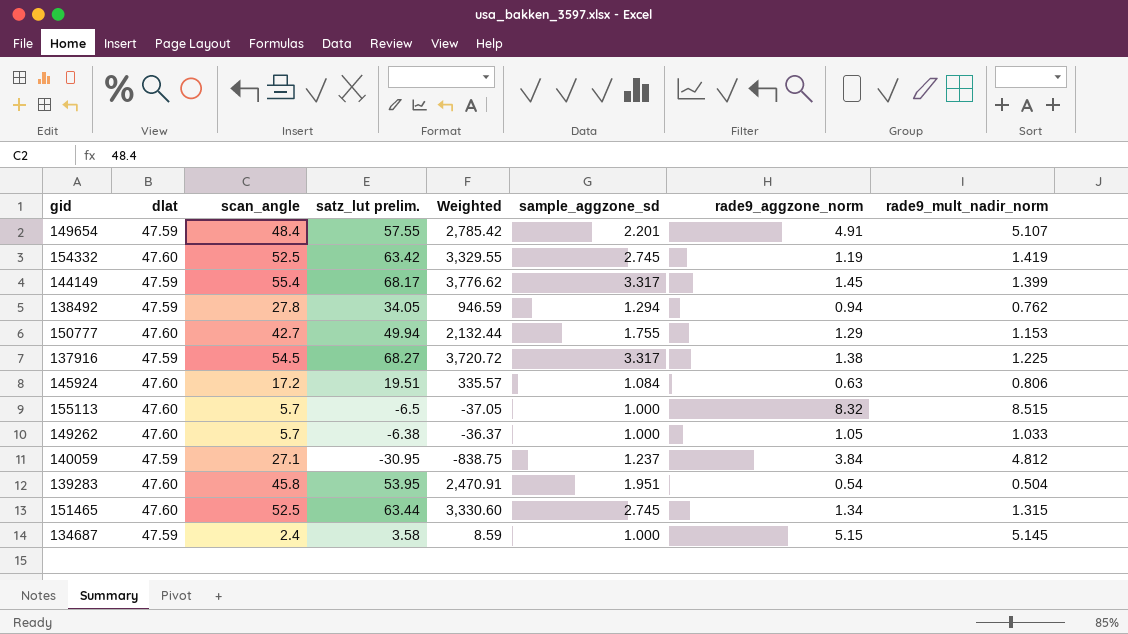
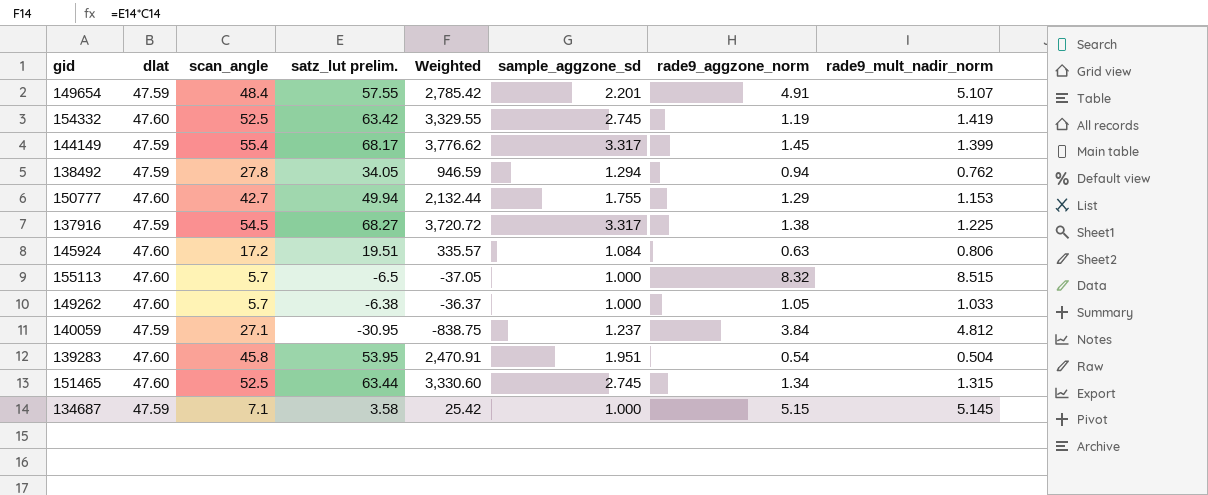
134687 | scan_angle: 2.4 -> 7.1
134687 | Weighted: 8.59 -> 25.42

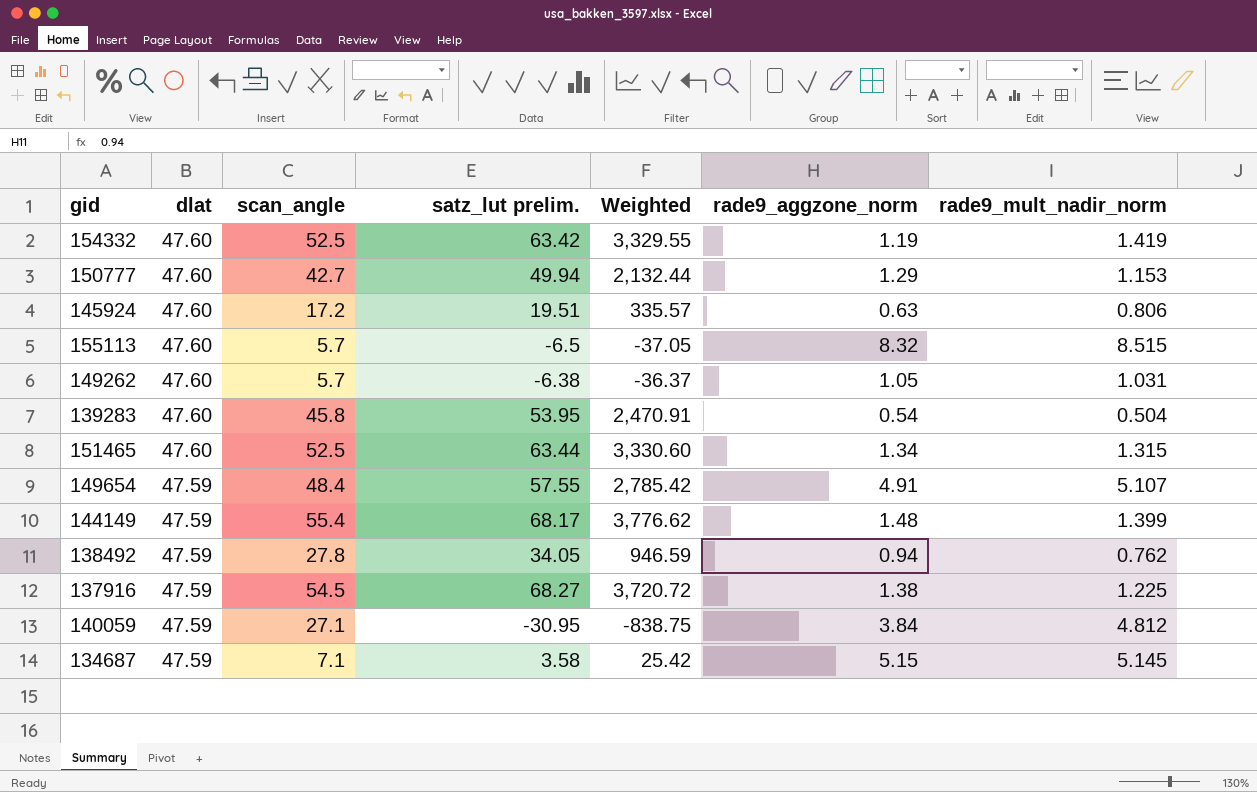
row order: none -> dlat descending
column sample_aggzone_sd | position: 6 -> none
149262 | rade9_mult_nadir_norm: 1.033 -> 1.031
144149 | rade9_aggzone_norm: 1.45 -> 1.48

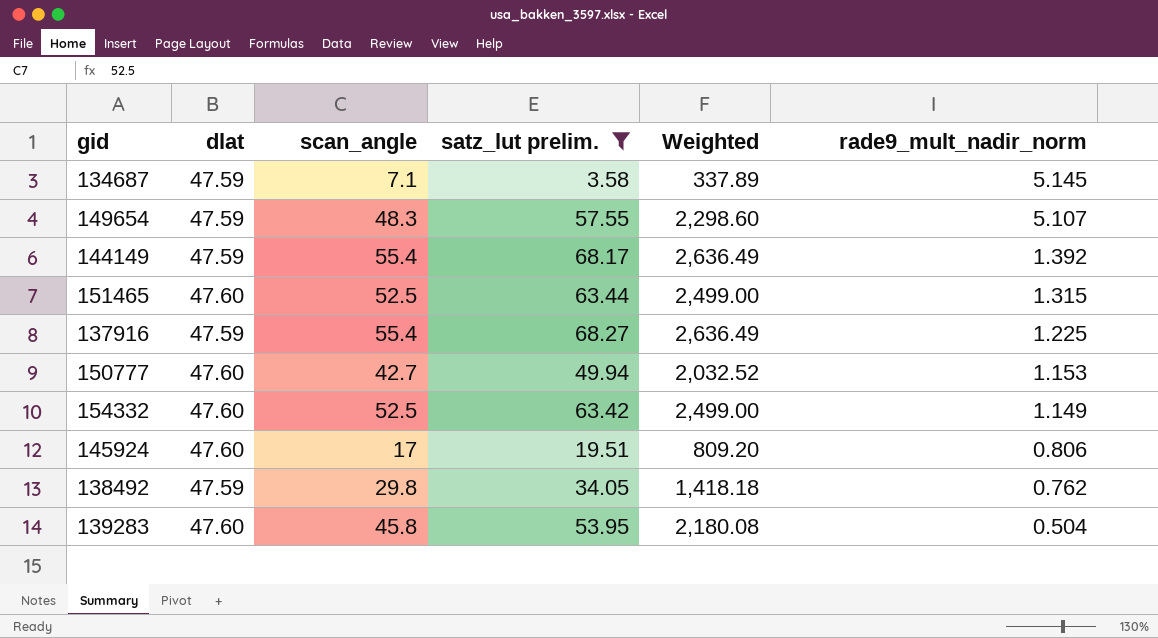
filter: none -> satz_lut prelim. >= 3.58
row order: dlat descending -> rade9_mult_nadir_norm descending
column rade9_aggzone_norm | position: 6 -> none
column Weighted | formula: [scan_angle] * [satz_lut prelim.] -> [dlat] * [scan_angle]
149654 | scan_angle: 48.4 -> 48.3
144149 | rade9_mult_nadir_norm: 1.399 -> 1.392
137916 | scan_angle: 54.5 -> 55.4
154332 | rade9_mult_nadir_norm: 1.419 -> 1.149
145924 | scan_angle: 17.2 -> 17
138492 | scan_angle: 27.8 -> 29.8

